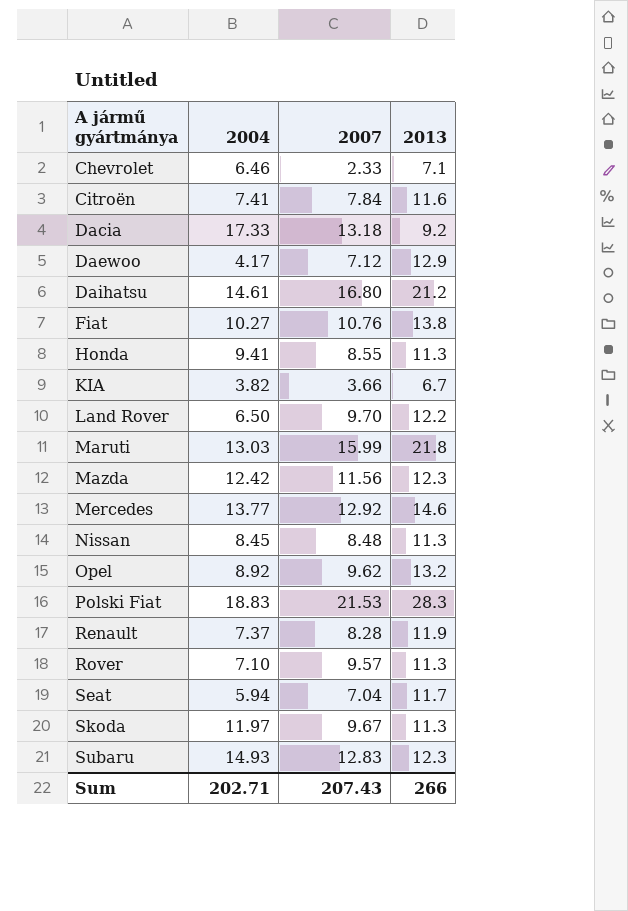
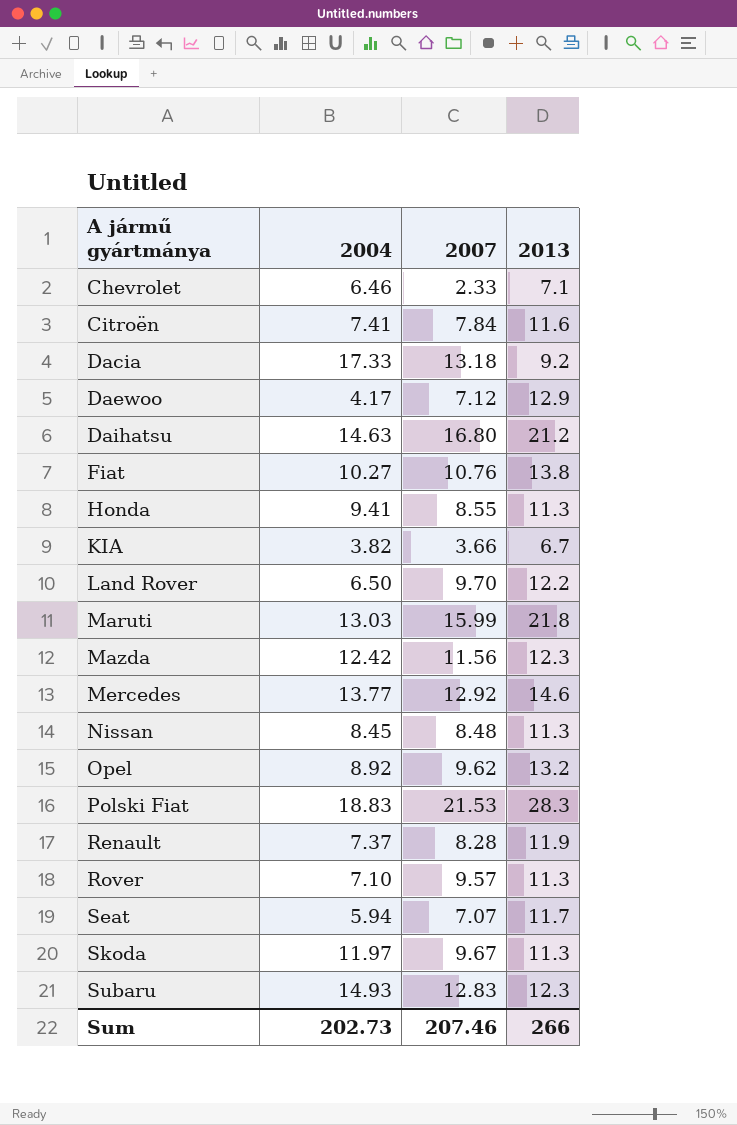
Daihatsu | 2004: 14.61 -> 14.63
Seat | 2007: 7.04 -> 7.07
Sum | 2004: 202.71 -> 202.73
Sum | 2007: 207.43 -> 207.46

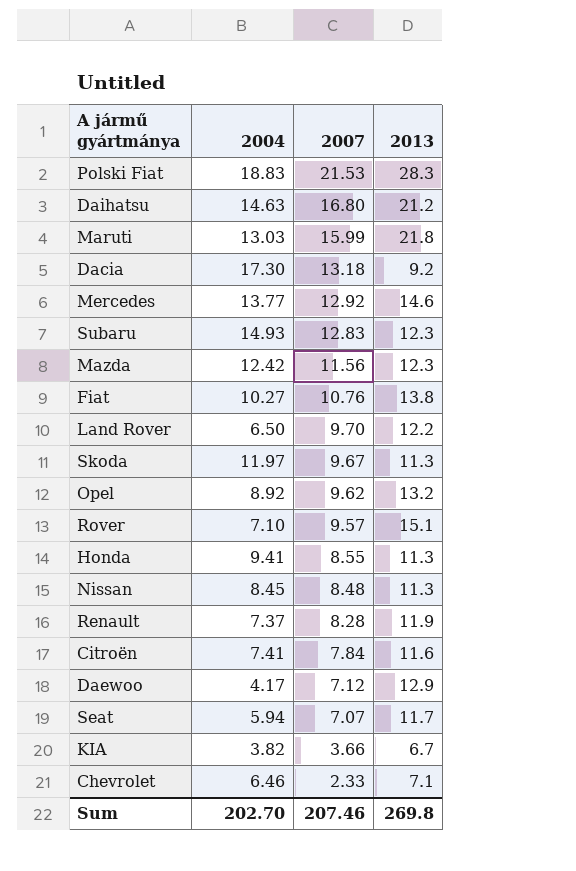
row order: A jármű gyártmánya ascending -> 2007 descending
Dacia | 2004: 17.33 -> 17.30
Rover | 2013: 11.3 -> 15.1
Sum | 2004: 202.73 -> 202.70
Sum | 2013: 266 -> 269.8

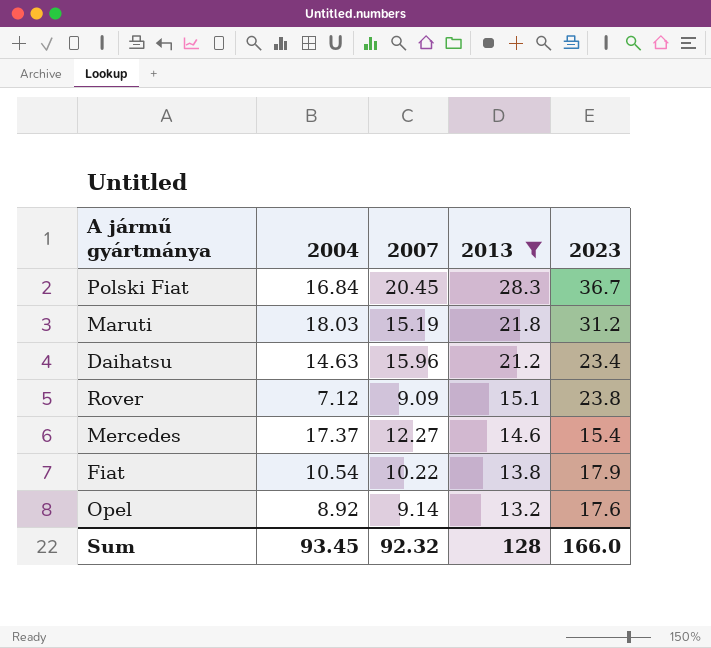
filter: none -> 2013 >= 13.2
row order: 2007 descending -> 2013 descending
column 2023 | position: none -> 5
Polski Fiat | 2004: 18.83 -> 16.84
Polski Fiat | 2007: 21.53 -> 20.45
Maruti | 2004: 13.03 -> 18.03
Maruti | 2007: 15.99 -> 15.19
Daihatsu | 2007: 16.80 -> 15.96
Rover | 2004: 7.10 -> 7.12
Rover | 2007: 9.57 -> 9.09
Mercedes | 2004: 13.77 -> 17.37
Mercedes | 2007: 12.92 -> 12.27
Fiat | 2004: 10.27 -> 10.54
Fiat | 2007: 10.76 -> 10.22
Opel | 2007: 9.62 -> 9.14
Sum | 2004: 202.70 -> 93.45
Sum | 2007: 207.46 -> 92.32
Sum | 2013: 269.8 -> 128

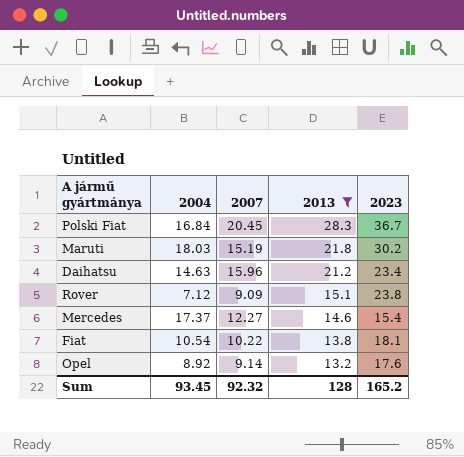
Maruti | 2023: 31.2 -> 30.2
Fiat | 2023: 17.9 -> 18.1
Sum | 2023: 166.0 -> 165.2

